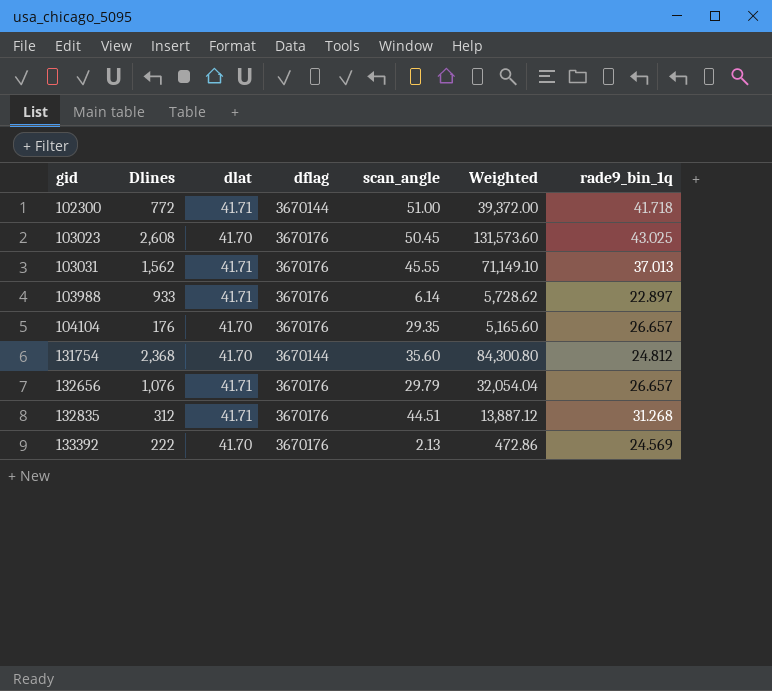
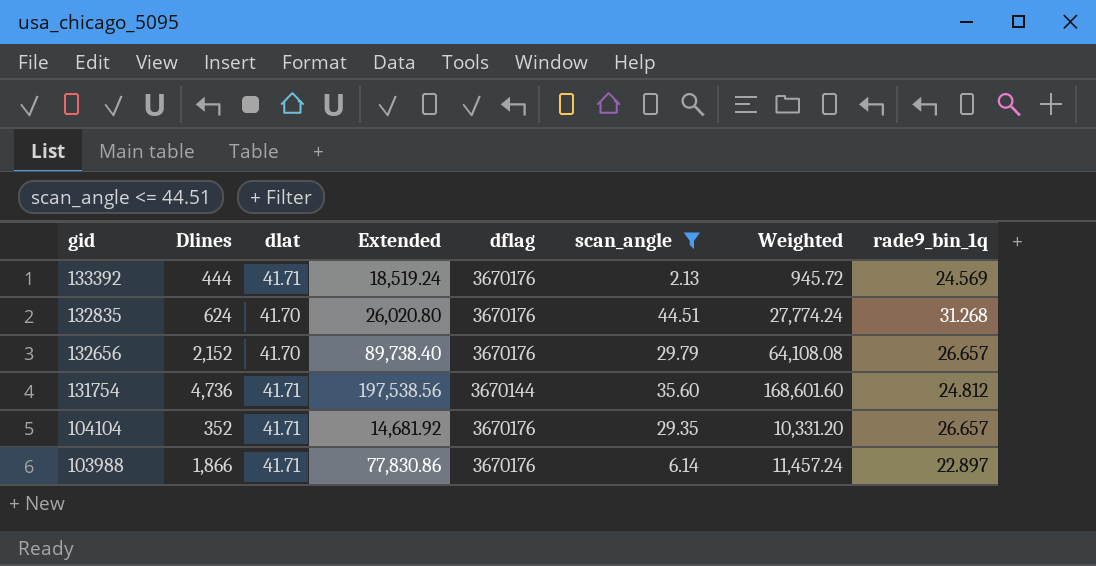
filter: none -> scan_angle <= 44.51
row order: gid ascending -> gid descending
column Extended | formula: none -> [Dlines] * [dlat]
133392 | Dlines: 222 -> 444
133392 | dlat: 41.70 -> 41.71
133392 | Weighted: 472.86 -> 945.72
132835 | Dlines: 312 -> 624
132835 | dlat: 41.71 -> 41.70
132835 | Weighted: 13,887.12 -> 27,774.24
132656 | Dlines: 1,076 -> 2,152
132656 | dlat: 41.71 -> 41.70
132656 | Weighted: 32,054.04 -> 64,108.08
131754 | Dlines: 2,368 -> 4,736
131754 | dlat: 41.70 -> 41.71
131754 | Weighted: 84,300.80 -> 168,601.60
104104 | Dlines: 176 -> 352
104104 | dlat: 41.70 -> 41.71
104104 | Weighted: 5,165.60 -> 10,331.20
103988 | Dlines: 933 -> 1,866
103988 | Weighted: 5,728.62 -> 11,457.24

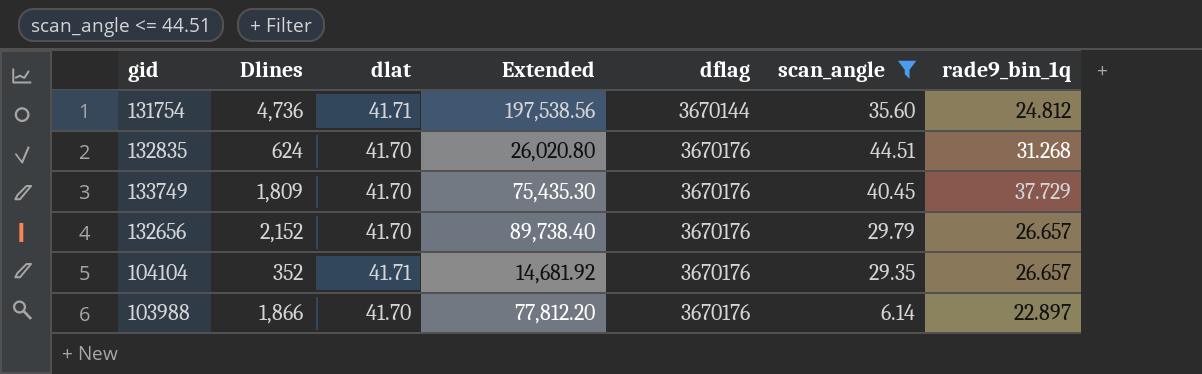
row order: gid descending -> dflag ascending
column Weighted | formula: [Dlines] * [scan_angle] -> none
row 133392: 444 | 41.71 | 18,519.24 | 3670176 | 2.13 | 945.72 | 24.569 -> none
row 133749: none -> 1,809 | 41.70 | 75,435.30 | 3670176 | 40.45 | 37.729
103988 | dlat: 41.71 -> 41.70
103988 | Extended: 77,830.86 -> 77,812.20

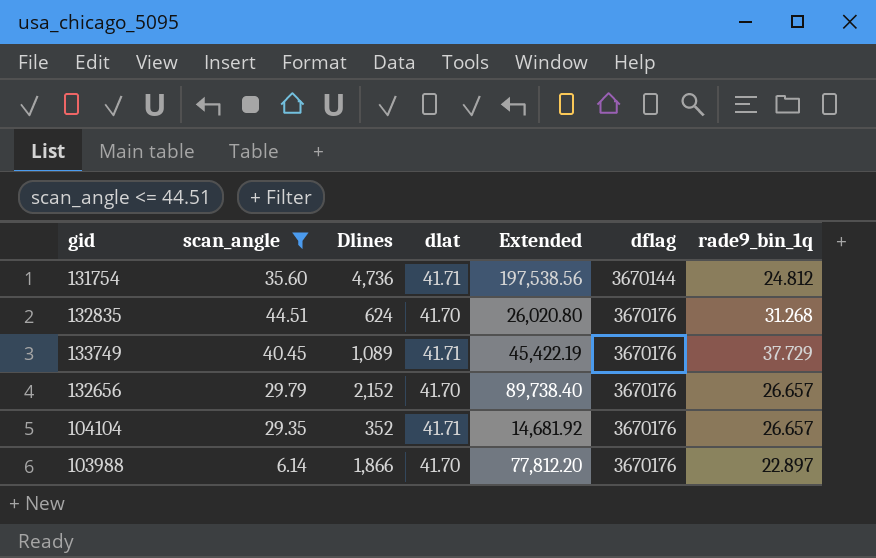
column scan_angle | position: 6 -> 2
133749 | Dlines: 1,809 -> 1,089
133749 | dlat: 41.70 -> 41.71
133749 | Extended: 75,435.30 -> 45,422.19

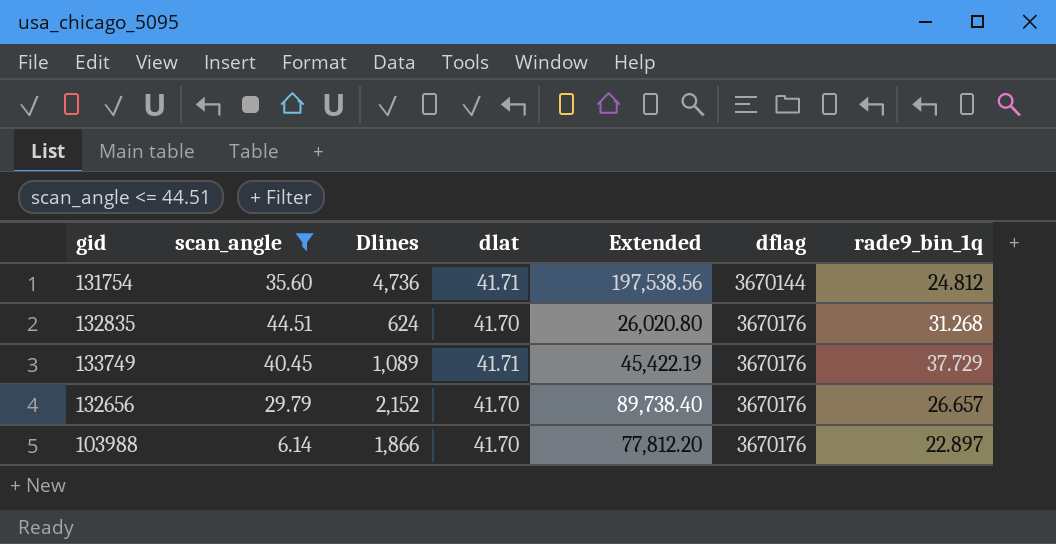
row 104104: 29.35 | 352 | 41.71 | 14,681.92 | 3670176 | 26.657 -> none

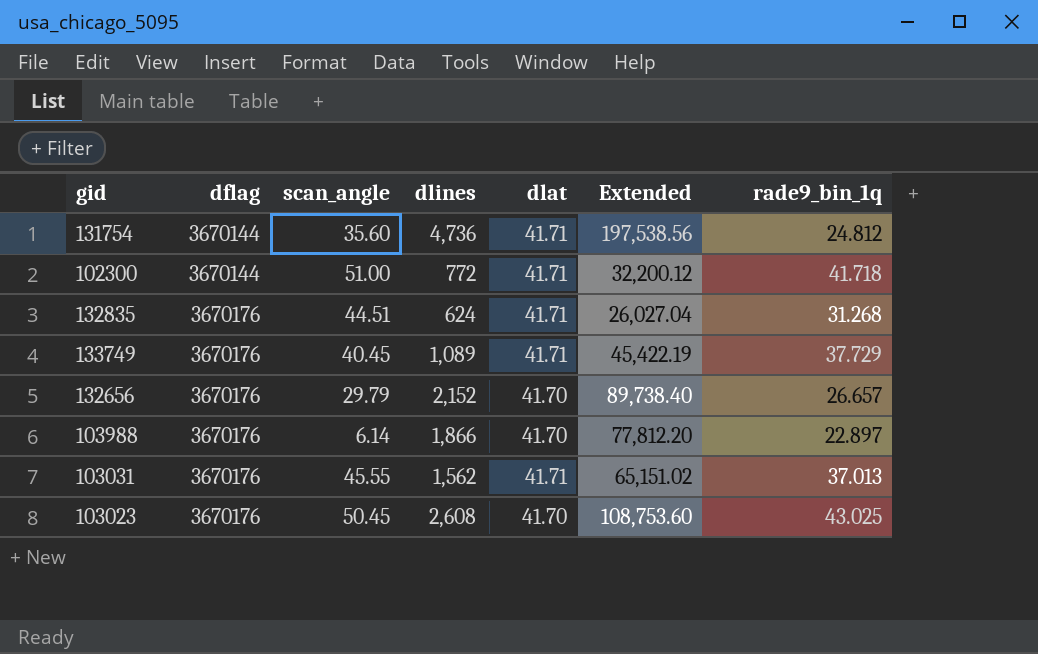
filter: scan_angle <= 44.51 -> none
column dflag | position: 6 -> 2
column name: Dlines -> dlines
132835 | dlat: 41.70 -> 41.71
132835 | Extended: 26,020.80 -> 26,027.04

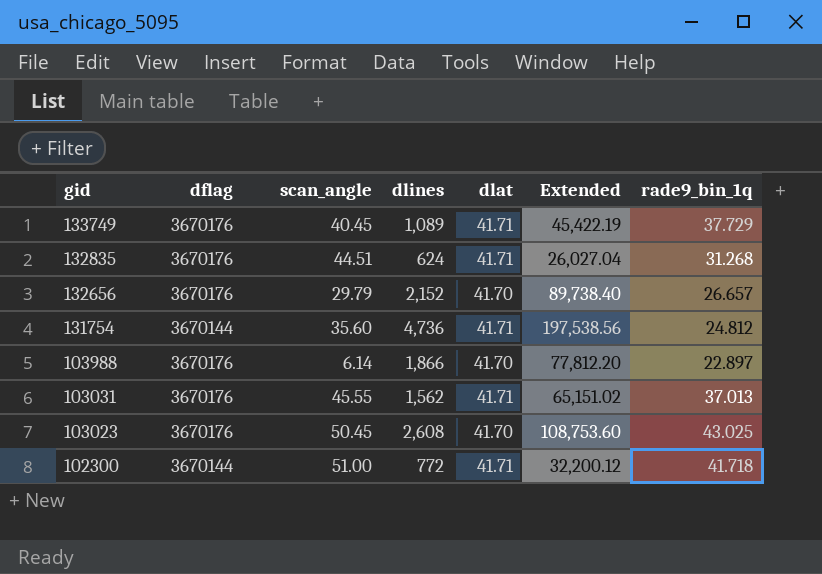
row order: dflag ascending -> gid descending

